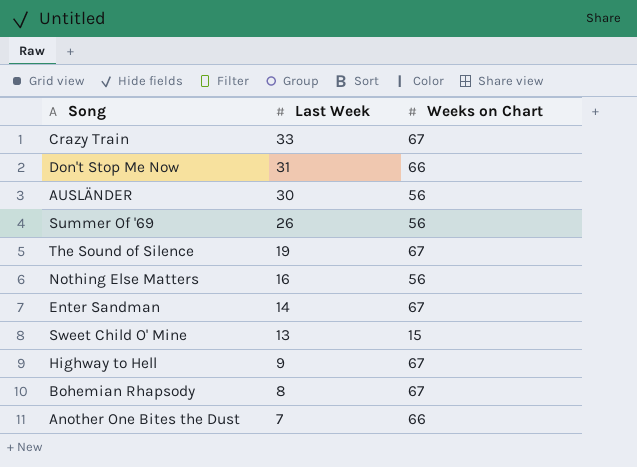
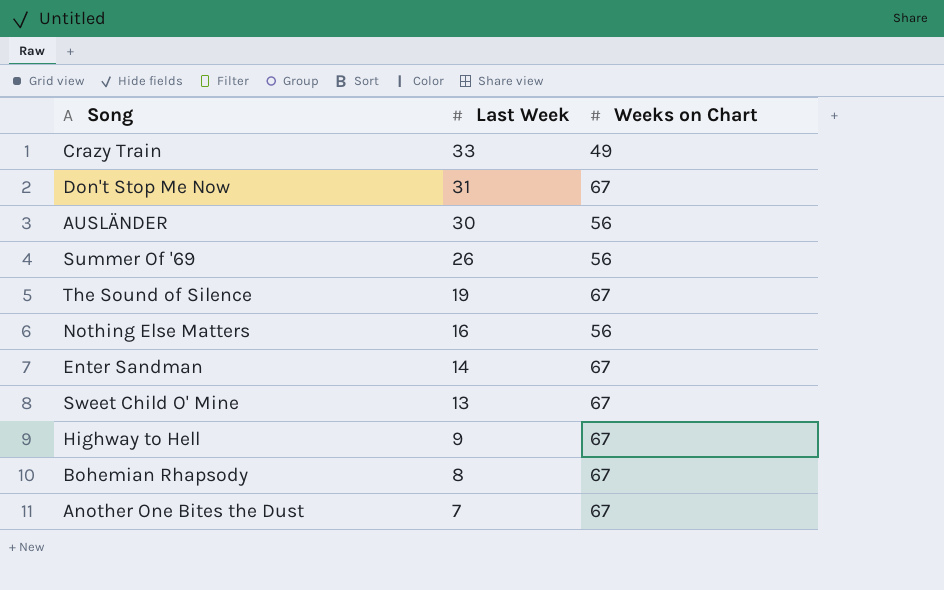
Crazy Train | Weeks on Chart: 67 -> 49
Don't Stop Me Now | Weeks on Chart: 66 -> 67
Sweet Child O' Mine | Weeks on Chart: 15 -> 67
Another One Bites the Dust | Weeks on Chart: 66 -> 67

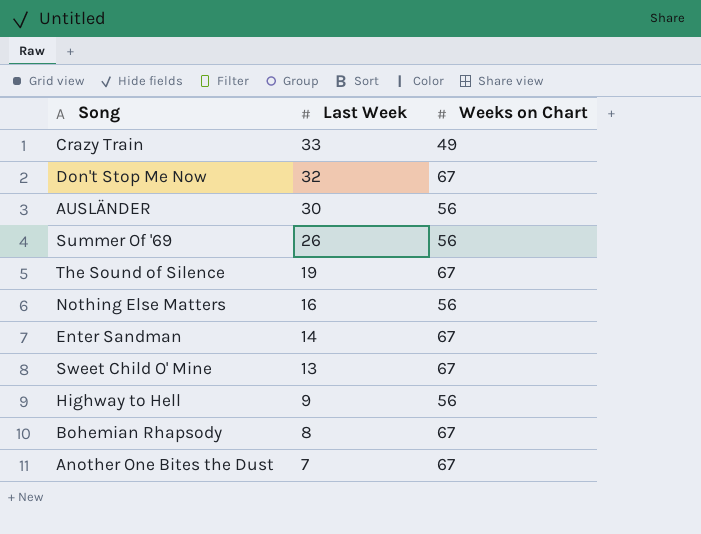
Don't Stop Me Now | Last Week: 31 -> 32
Highway to Hell | Weeks on Chart: 67 -> 56

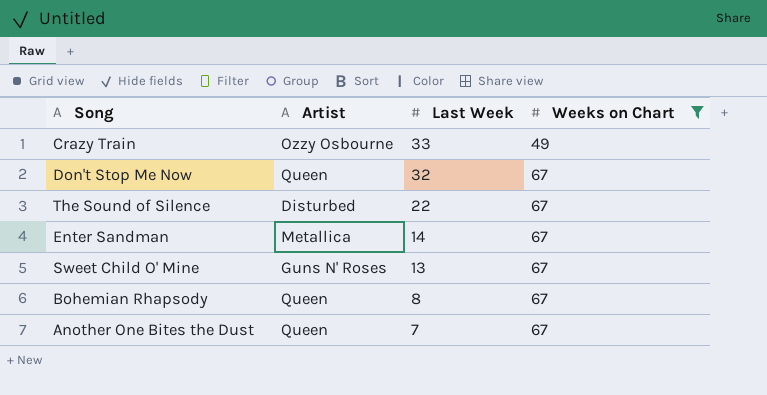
filter: none -> Weeks on Chart != 56
column Artist | position: none -> 2
The Sound of Silence | Last Week: 19 -> 22

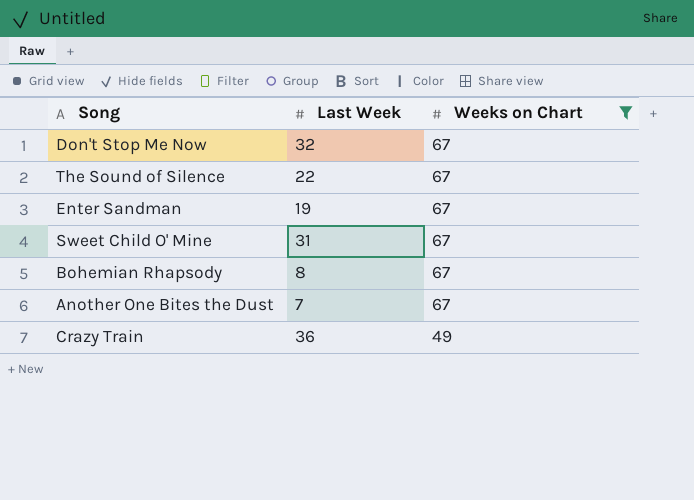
row order: Last Week descending -> Weeks on Chart descending
column Artist | position: 2 -> none
Enter Sandman | Last Week: 14 -> 19
Sweet Child O' Mine | Last Week: 13 -> 31
Crazy Train | Last Week: 33 -> 36

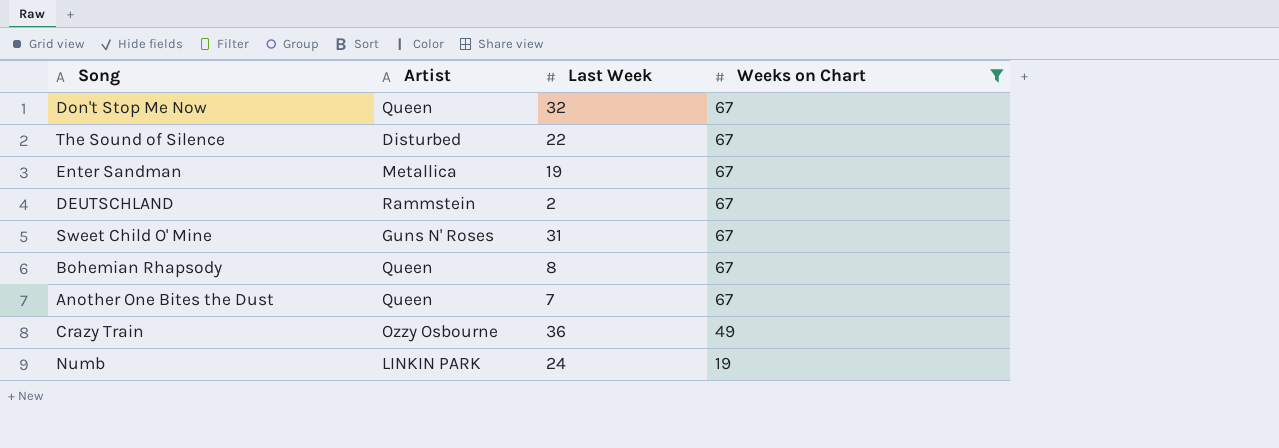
column Artist | position: none -> 2
row DEUTSCHLAND: none -> Rammstein | 2 | 67
row Numb: none -> LINKIN PARK | 24 | 19

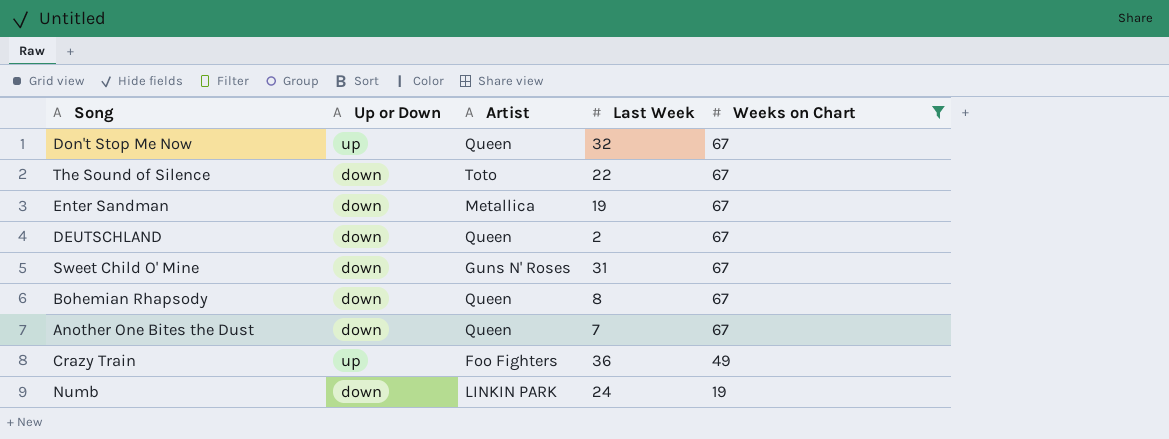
column Up or Down | position: none -> 2
The Sound of Silence | Artist: Disturbed -> Toto
DEUTSCHLAND | Artist: Rammstein -> Queen
Crazy Train | Artist: Ozzy Osbourne -> Foo Fighters

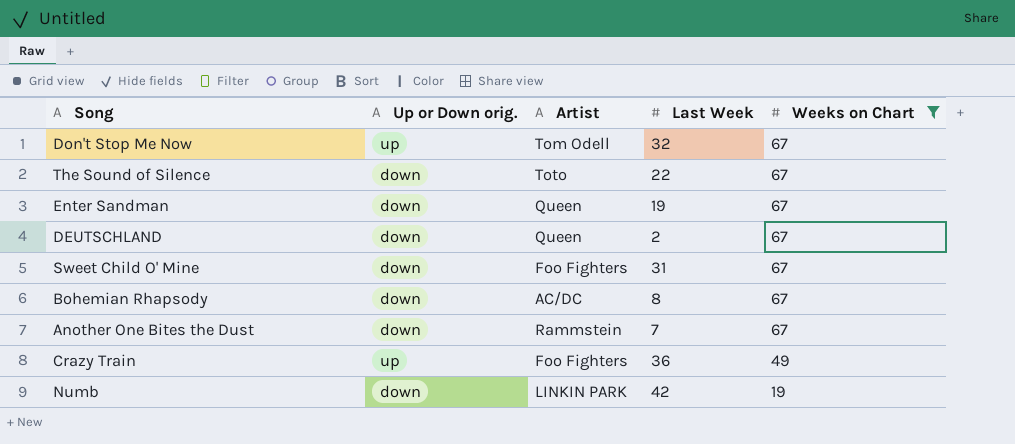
column name: Up or Down -> Up or Down orig.
Don't Stop Me Now | Artist: Queen -> Tom Odell
Enter Sandman | Artist: Metallica -> Queen
Sweet Child O' Mine | Artist: Guns N' Roses -> Foo Fighters
Bohemian Rhapsody | Artist: Queen -> AC/DC
Another One Bites the Dust | Artist: Queen -> Rammstein
Numb | Last Week: 24 -> 42

